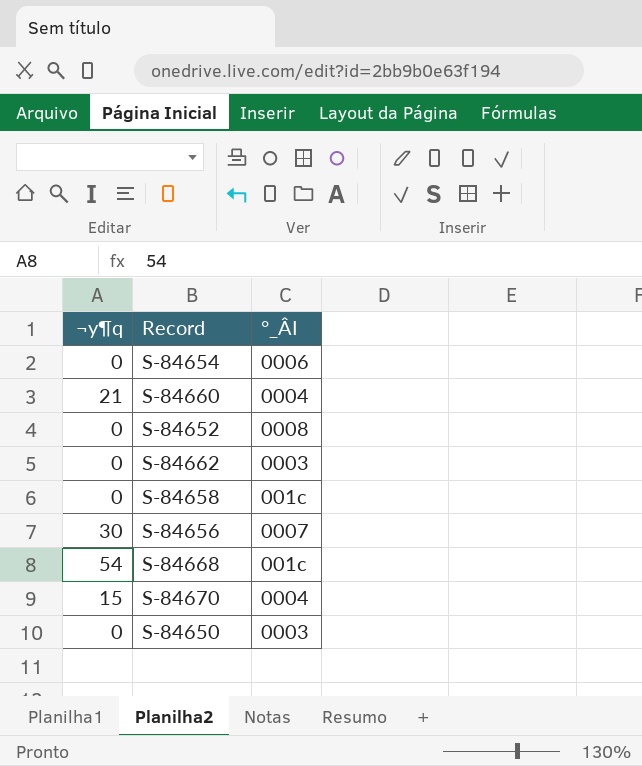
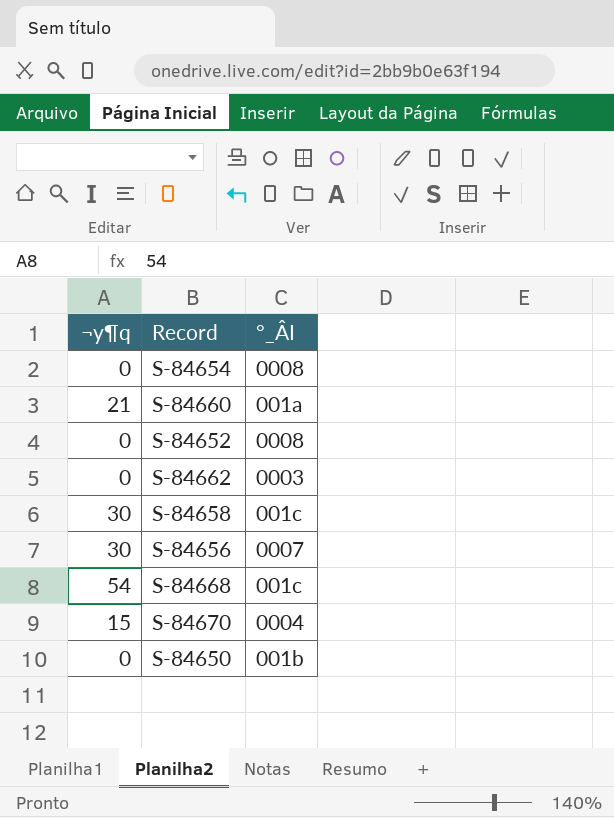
S-84654 | °_ÂI: 0006 -> 0008
S-84660 | °_ÂI: 0004 -> 001a
S-84658 | ¬y¶q: 0 -> 30
S-84650 | °_ÂI: 0003 -> 001b

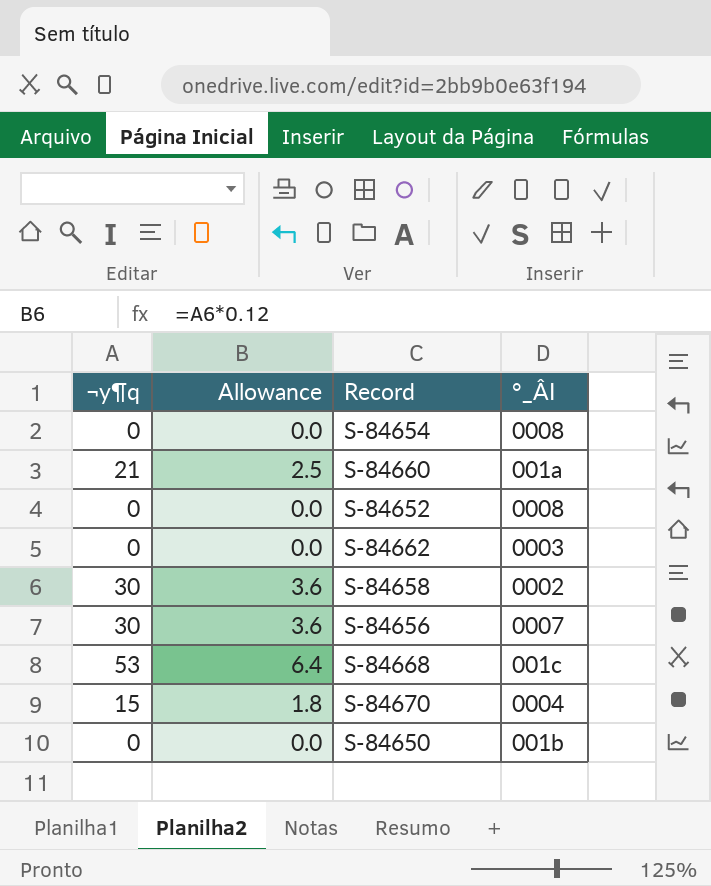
column Allowance | formula: none -> [¬y¶q] * 0.12
S-84658 | °_ÂI: 001c -> 0002
S-84668 | ¬y¶q: 54 -> 53

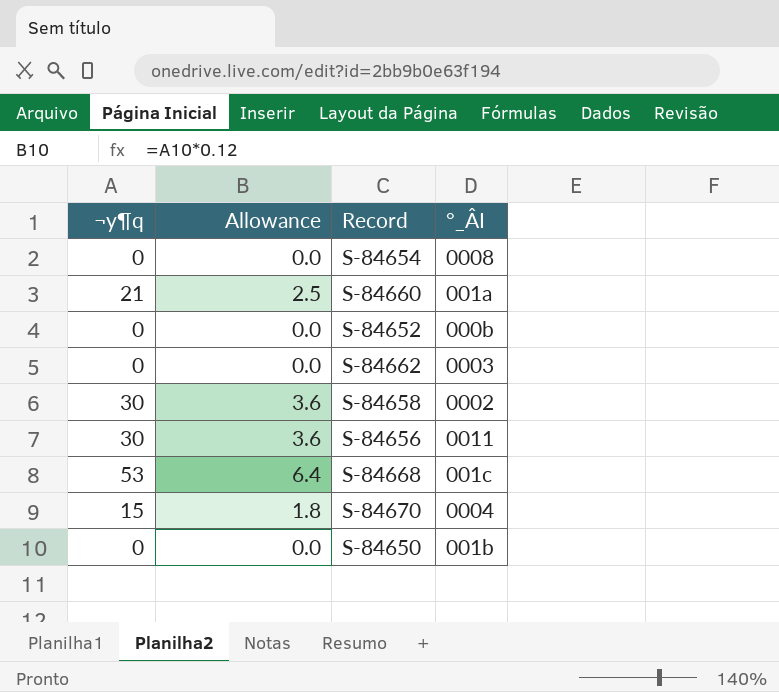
S-84652 | °_ÂI: 0008 -> 000b
S-84656 | °_ÂI: 0007 -> 0011

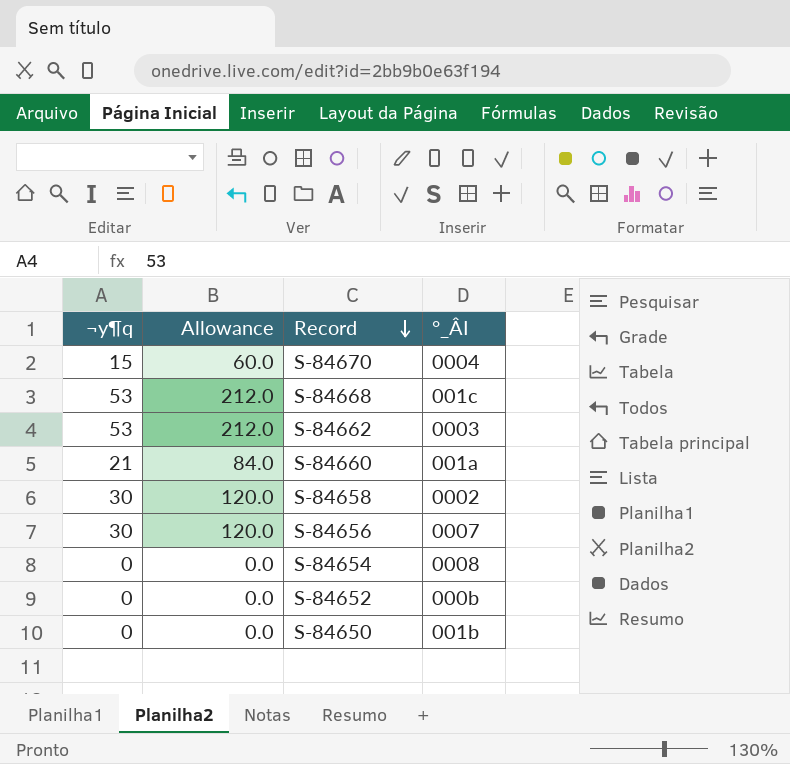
row order: none -> Record descending
column Allowance | formula: [¬y¶q] * 0.12 -> [¬y¶q] * 4
S-84662 | ¬y¶q: 0 -> 53
S-84656 | °_ÂI: 0011 -> 0007

